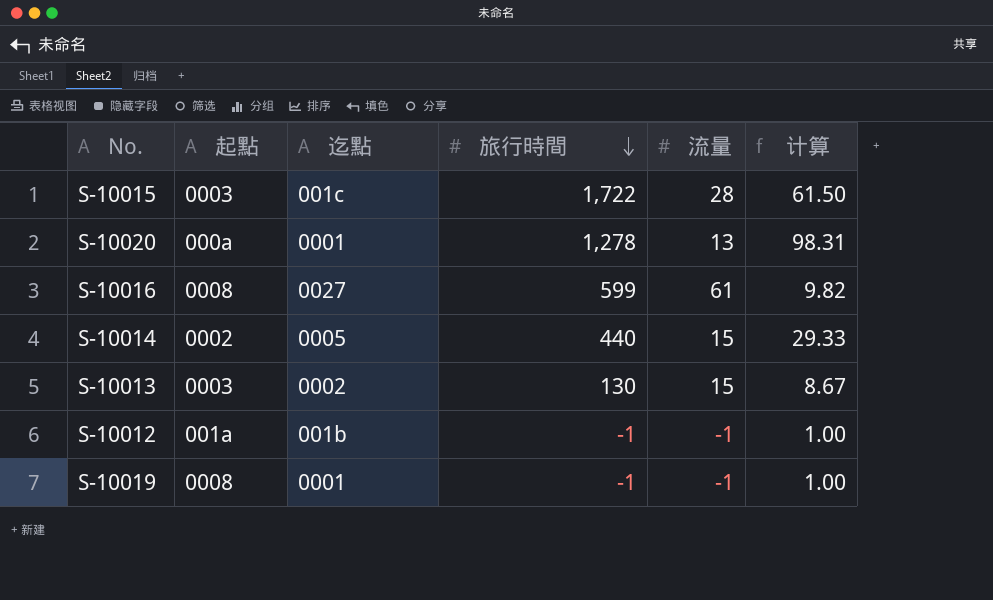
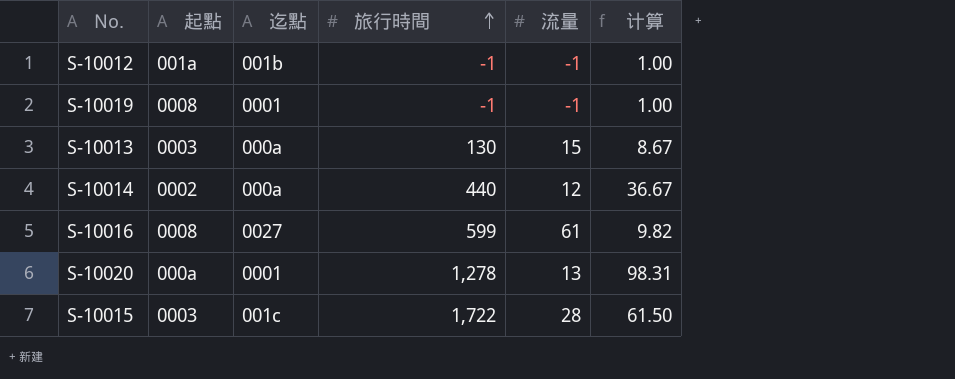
row order: 旅行時間 descending -> 旅行時間 ascending
S-10013 | 迄點: 0002 -> 000a
S-10014 | 迄點: 0005 -> 000a
S-10014 | 流量: 15 -> 12
S-10014 | 计算: 29.33 -> 36.67

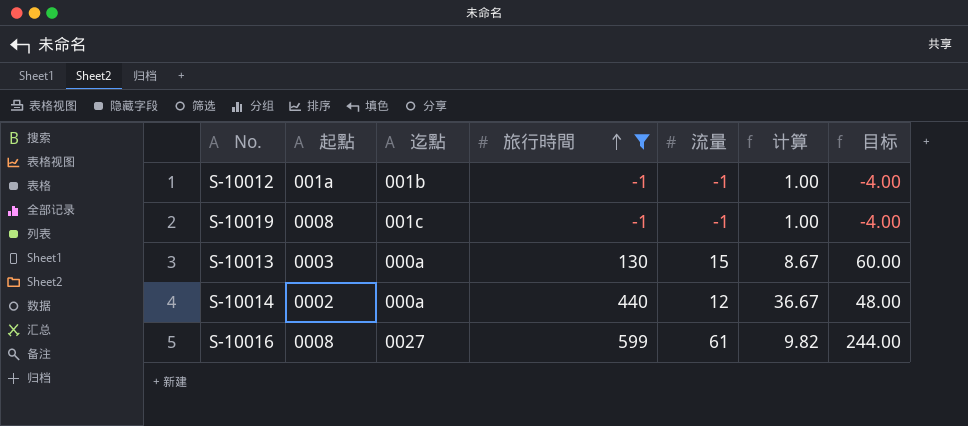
filter: none -> 旅行時間 <= 599
column 目标 | formula: none -> [流量] * 4
S-10019 | 迄點: 0001 -> 001c

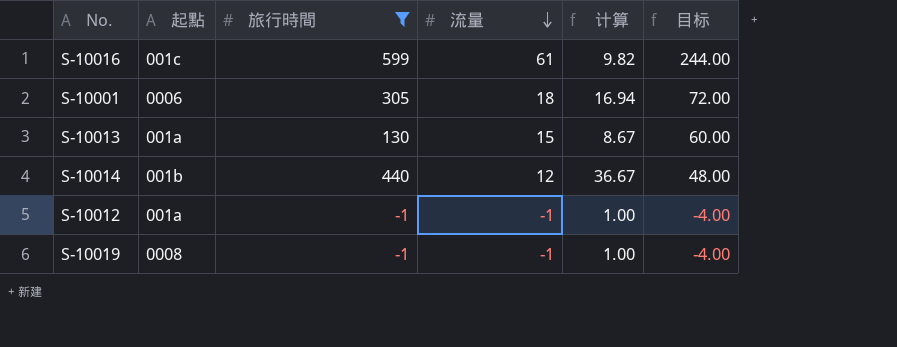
row order: 旅行時間 ascending -> 流量 descending
column 迄點 | position: 3 -> none
S-10016 | 起點: 0008 -> 001c
row S-10001: none -> 0006 | 305 | 18 | 16.94 | 72.00
S-10013 | 起點: 0003 -> 001a
S-10014 | 起點: 0002 -> 001b

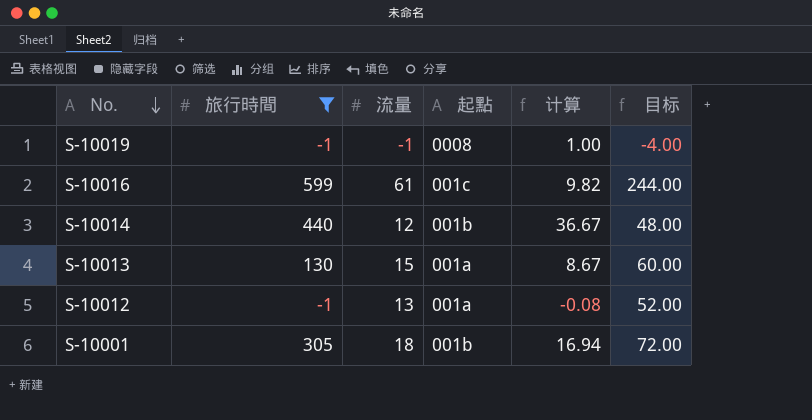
row order: 流量 descending -> No. descending
column 起點 | position: 2 -> 4
S-10012 | 流量: -1 -> 13
S-10012 | 计算: 1.00 -> -0.08
S-10012 | 目标: -4.00 -> 52.00
S-10001 | 起點: 0006 -> 001b

